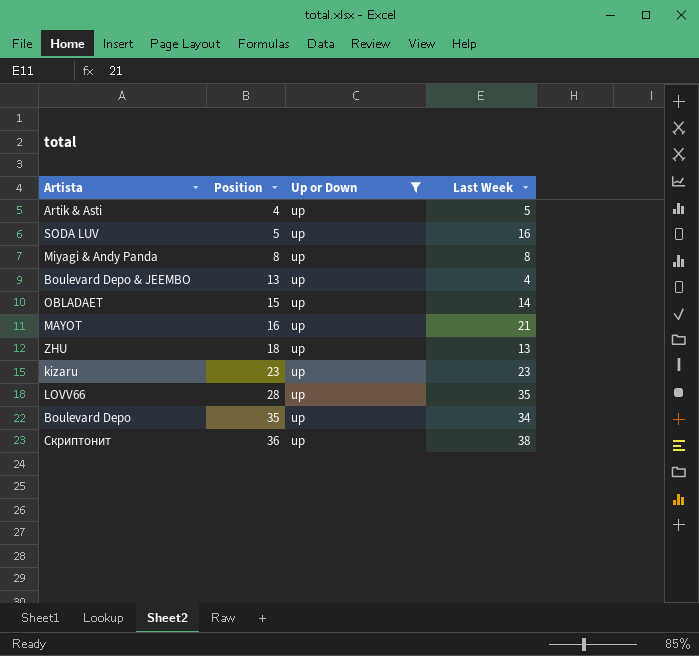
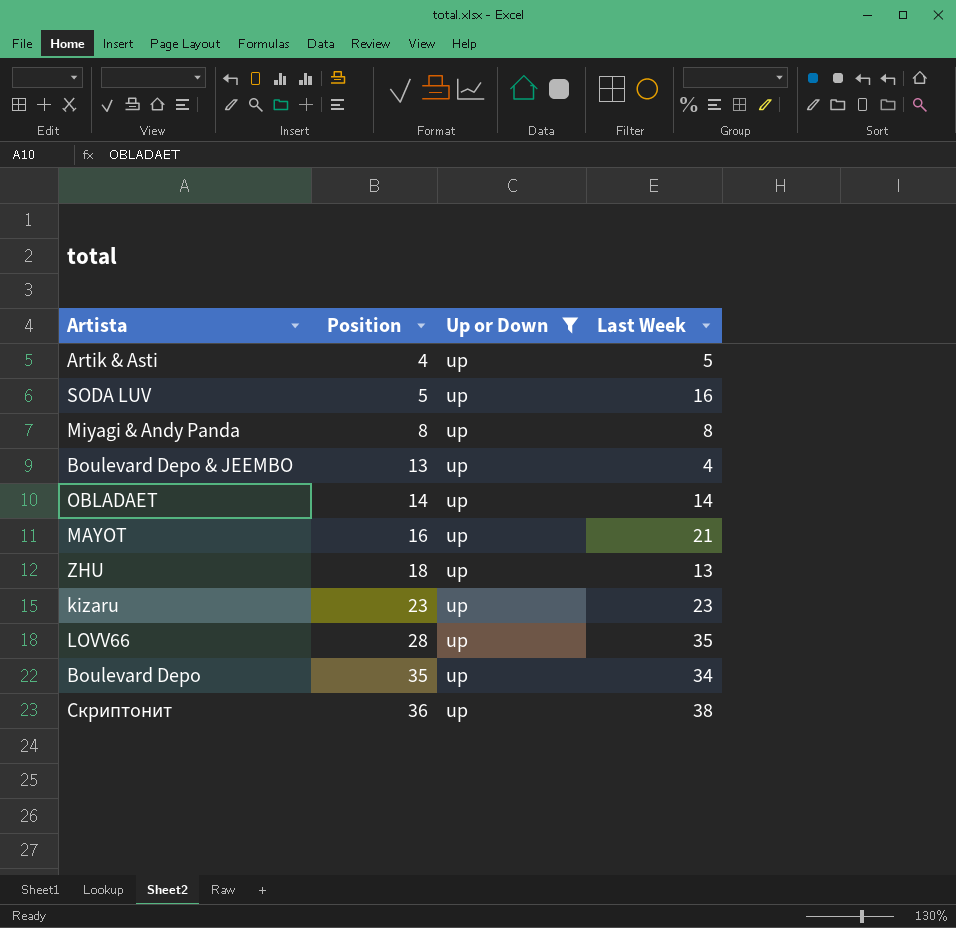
OBLADAET | Position: 15 -> 14

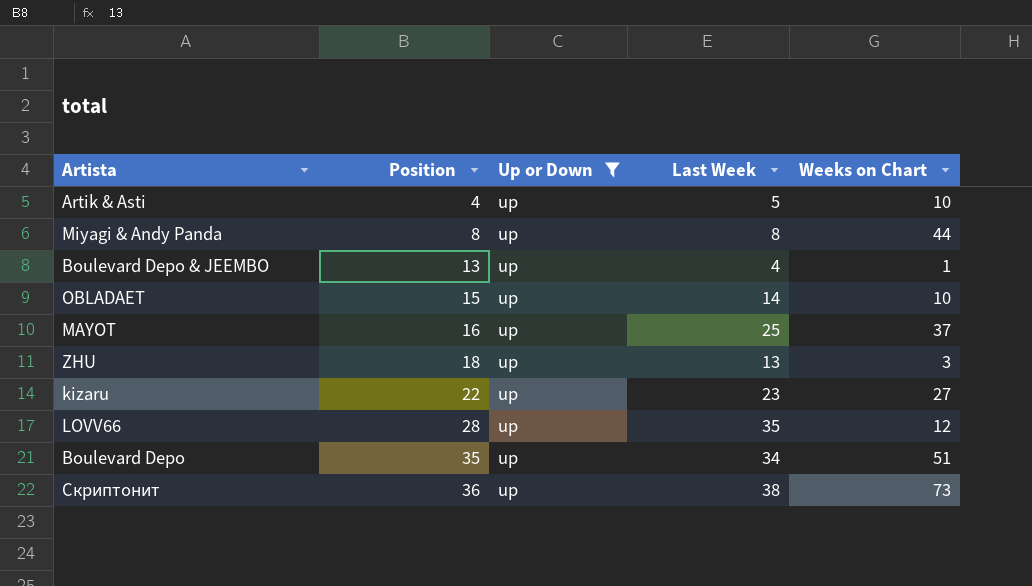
column Weeks on Chart | position: none -> 5
row SODA LUV: 5 | up | 16 -> none
OBLADAET | Position: 14 -> 15
MAYOT | Last Week: 21 -> 25
kizaru | Position: 23 -> 22

